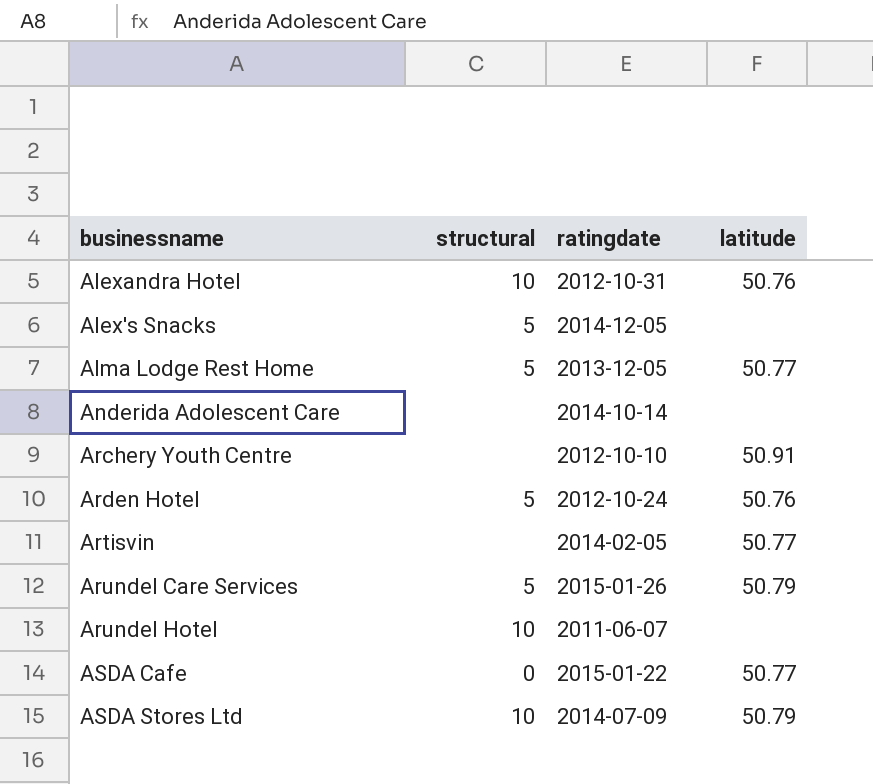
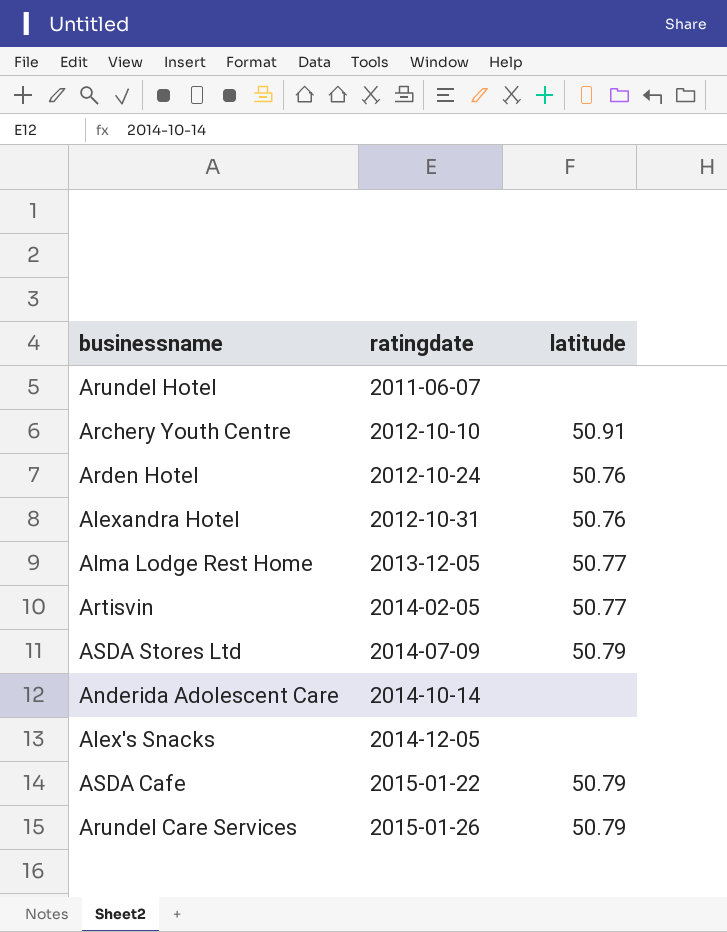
row order: none -> ratingdate ascending
column structural | position: 2 -> none
ASDA Cafe | latitude: 50.77 -> 50.79

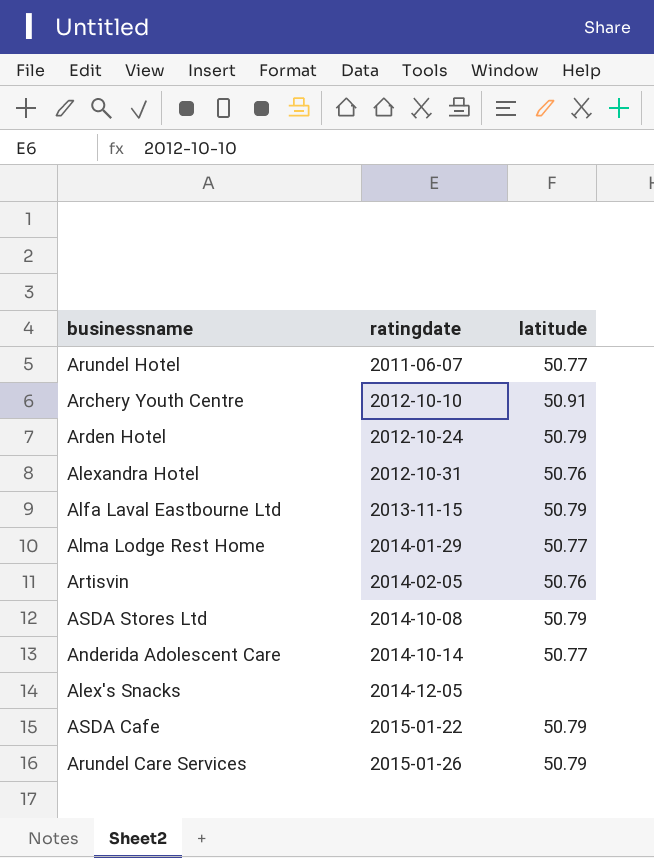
Arundel Hotel | latitude: none -> 50.77
Arden Hotel | latitude: 50.76 -> 50.79
row Alfa Laval Eastbourne Ltd: none -> 2013-11-15 | 50.79
Alma Lodge Rest Home | ratingdate: 2013-12-05 -> 2014-01-29
Artisvin | latitude: 50.77 -> 50.76
ASDA Stores Ltd | ratingdate: 2014-07-09 -> 2014-10-08
Anderida Adolescent Care | latitude: none -> 50.77

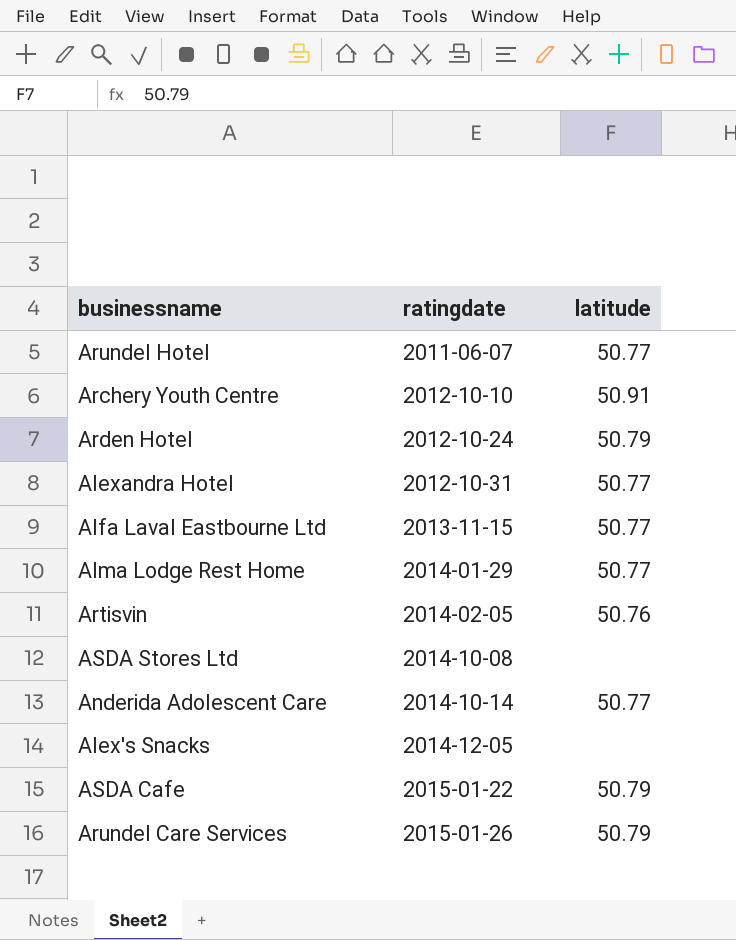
Alexandra Hotel | latitude: 50.76 -> 50.77
Alfa Laval Eastbourne Ltd | latitude: 50.79 -> 50.77
ASDA Stores Ltd | latitude: 50.79 -> none

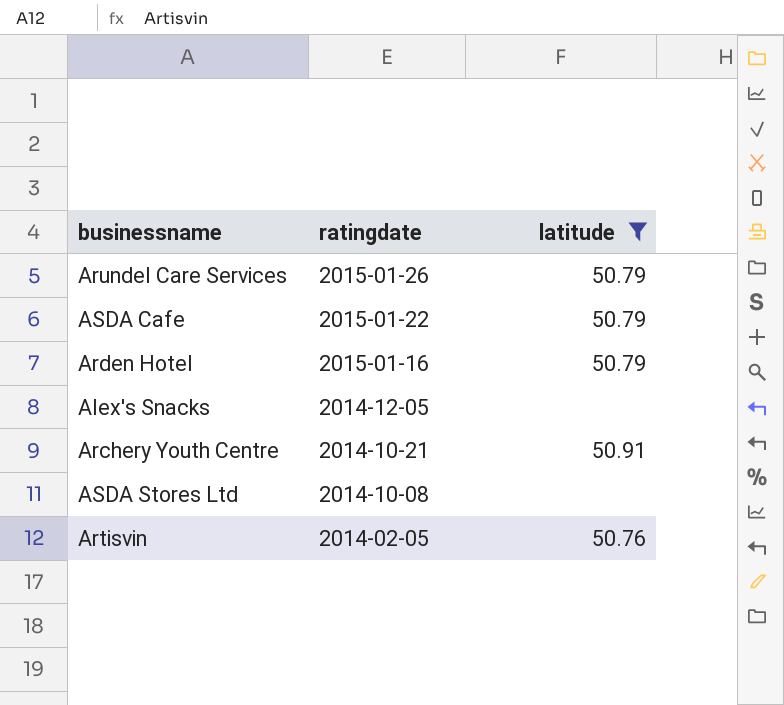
filter: none -> latitude != 50.77
row order: ratingdate ascending -> ratingdate descending
Arden Hotel | ratingdate: 2012-10-24 -> 2015-01-16
Archery Youth Centre | ratingdate: 2012-10-10 -> 2014-10-21

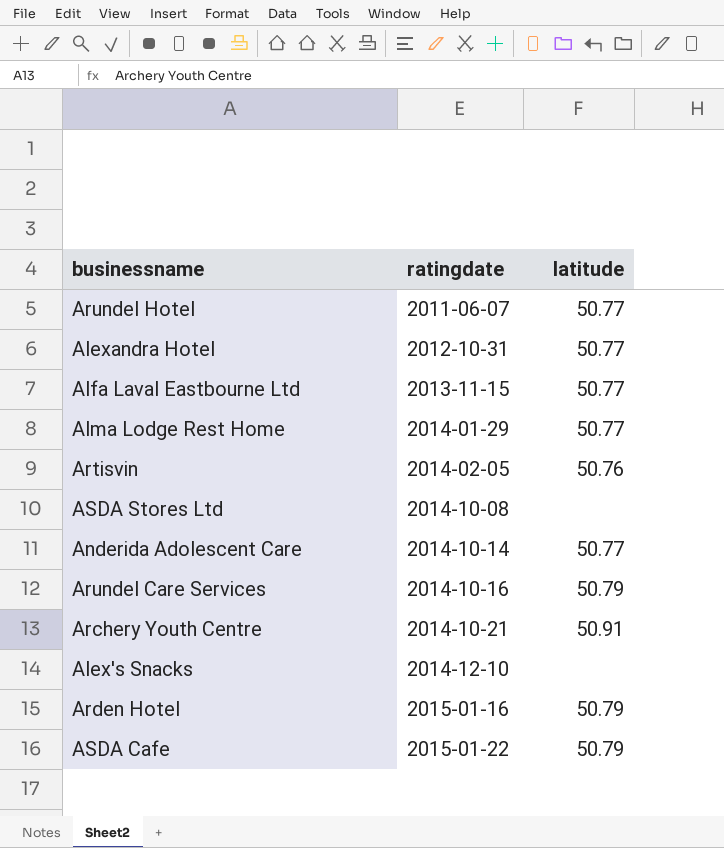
filter: latitude != 50.77 -> none
row order: ratingdate descending -> ratingdate ascending
Arundel Care Services | ratingdate: 2015-01-26 -> 2014-10-16
Alex's Snacks | ratingdate: 2014-12-05 -> 2014-12-10

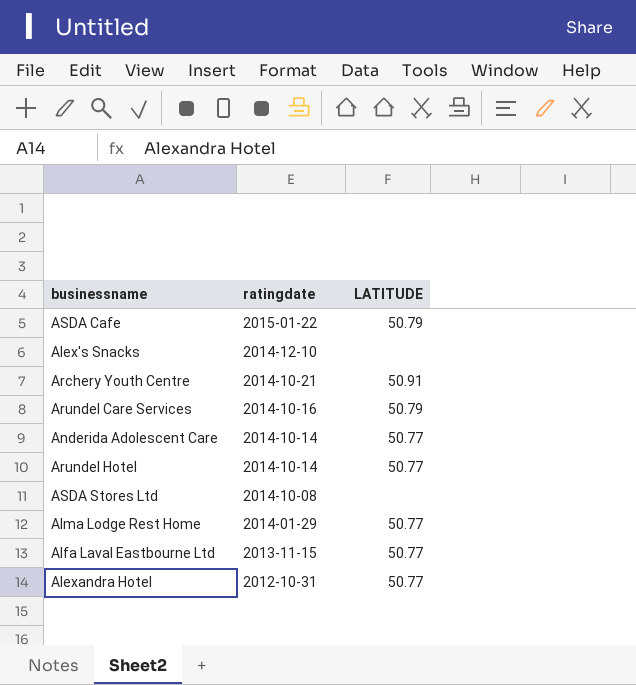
row order: ratingdate ascending -> ratingdate descending
column name: latitude -> LATITUDE
row Artisvin: 2014-02-05 | 50.76 -> none
row Arden Hotel: 2015-01-16 | 50.79 -> none
Arundel Hotel | ratingdate: 2011-06-07 -> 2014-10-14

